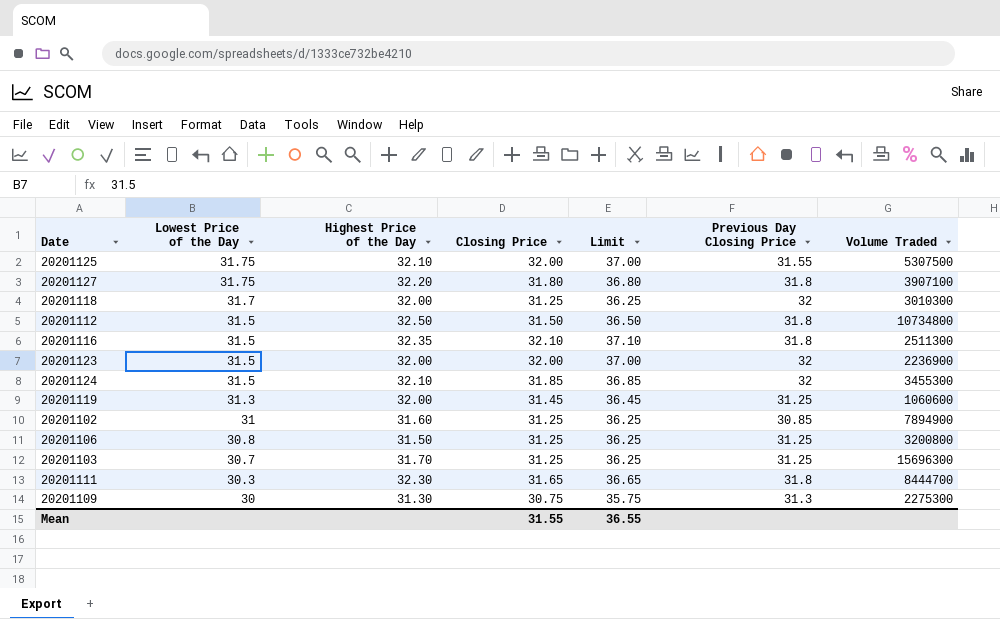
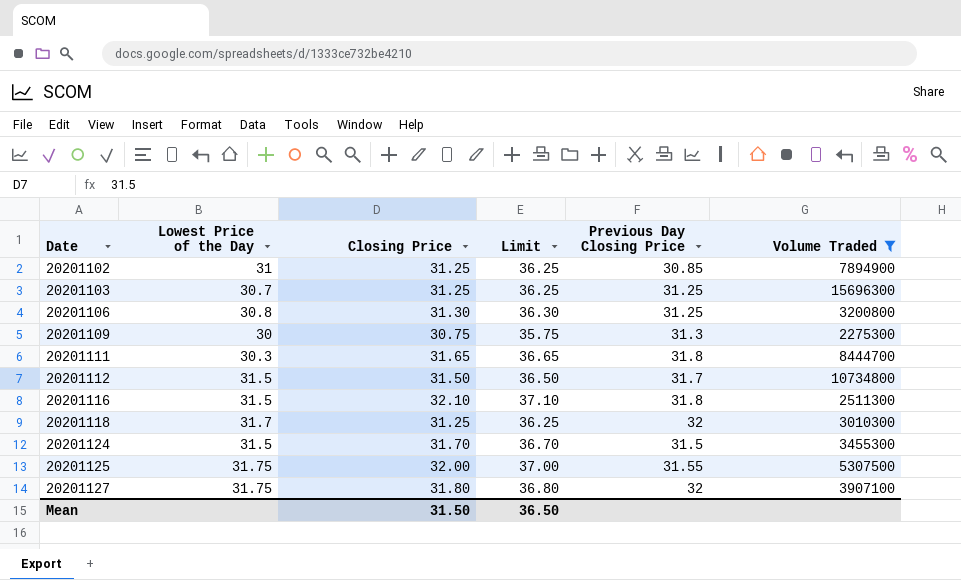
filter: none -> Volume Traded >= 2275300
row order: Lowest Price of the Day descending -> Date ascending
column Highest Price of the Day | position: 3 -> none
20201106 | Closing Price: 31.25 -> 31.30
20201106 | Limit: 36.25 -> 36.30
20201112 | Previous Day Closing Price: 31.8 -> 31.7
20201124 | Closing Price: 31.85 -> 31.70
20201124 | Limit: 36.85 -> 36.70
20201124 | Previous Day Closing Price: 32 -> 31.5
20201127 | Previous Day Closing Price: 31.8 -> 32
Mean | Closing Price: 31.55 -> 31.50
Mean | Limit: 36.55 -> 36.50

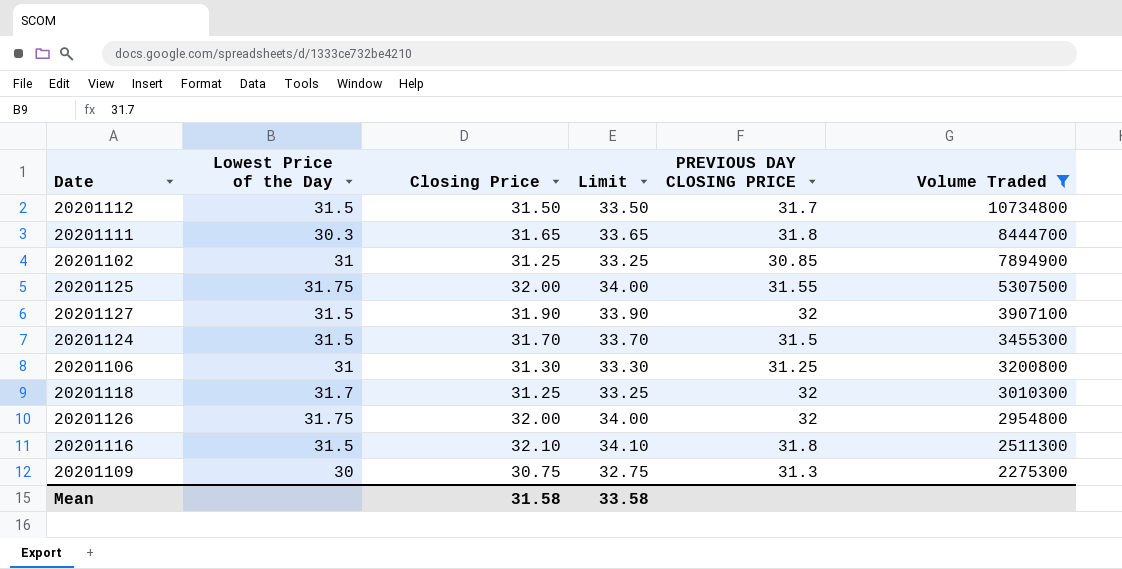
row order: Date ascending -> Volume Traded descending
column Limit | formula: [Closing Price] + 5 -> [Closing Price] + 2
column name: Previous Day Closing Price -> PREVIOUS DAY CLOSING PRICE
row 20201103: 30.7 | 31.25 | 36.25 | 31.25 | 15696300 -> none
20201127 | Lowest Price of the Day: 31.75 -> 31.5
20201127 | Closing Price: 31.80 -> 31.90
20201106 | Lowest Price of the Day: 30.8 -> 31
row 20201126: none -> 31.75 | 32.00 | 34.00 | 32 | 2954800
Mean | Closing Price: 31.50 -> 31.58
Mean | Limit: 36.50 -> 33.58

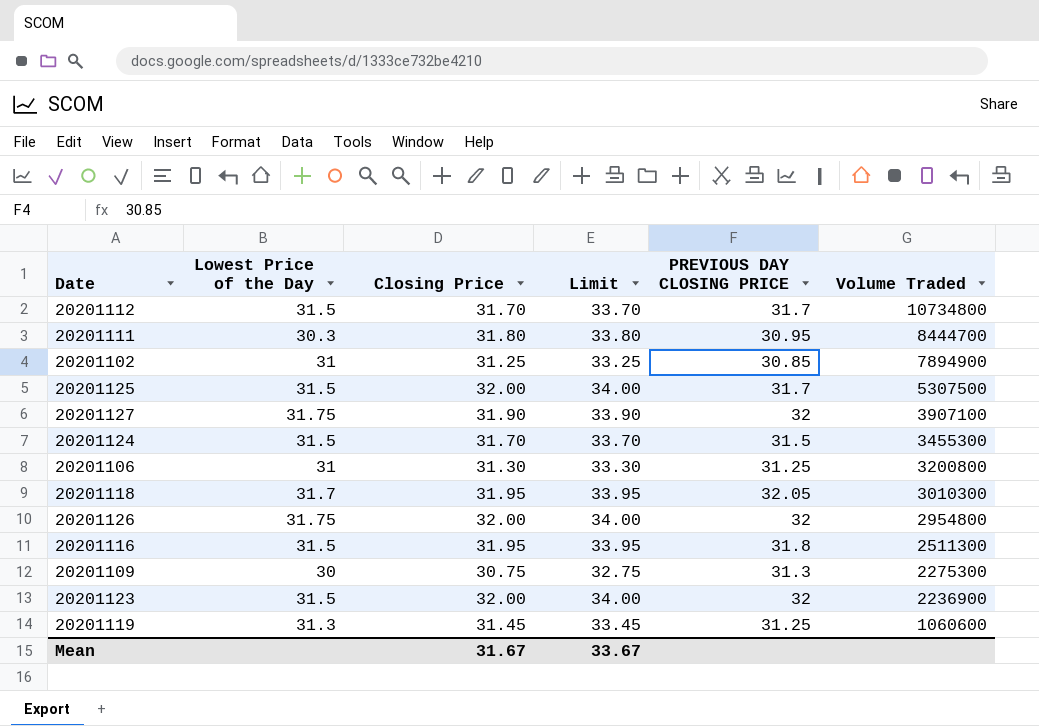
filter: Volume Traded >= 2275300 -> none
20201112 | Closing Price: 31.50 -> 31.70
20201112 | Limit: 33.50 -> 33.70
20201111 | Closing Price: 31.65 -> 31.80
20201111 | Limit: 33.65 -> 33.80
20201111 | PREVIOUS DAY CLOSING PRICE: 31.8 -> 30.95
20201125 | Lowest Price of the Day: 31.75 -> 31.5
20201125 | PREVIOUS DAY CLOSING PRICE: 31.55 -> 31.7
20201127 | Lowest Price of the Day: 31.5 -> 31.75
20201118 | Closing Price: 31.25 -> 31.95
20201118 | Limit: 33.25 -> 33.95
20201118 | PREVIOUS DAY CLOSING PRICE: 32 -> 32.05
20201116 | Closing Price: 32.10 -> 31.95
20201116 | Limit: 34.10 -> 33.95
Mean | Closing Price: 31.58 -> 31.67
Mean | Limit: 33.58 -> 33.67

